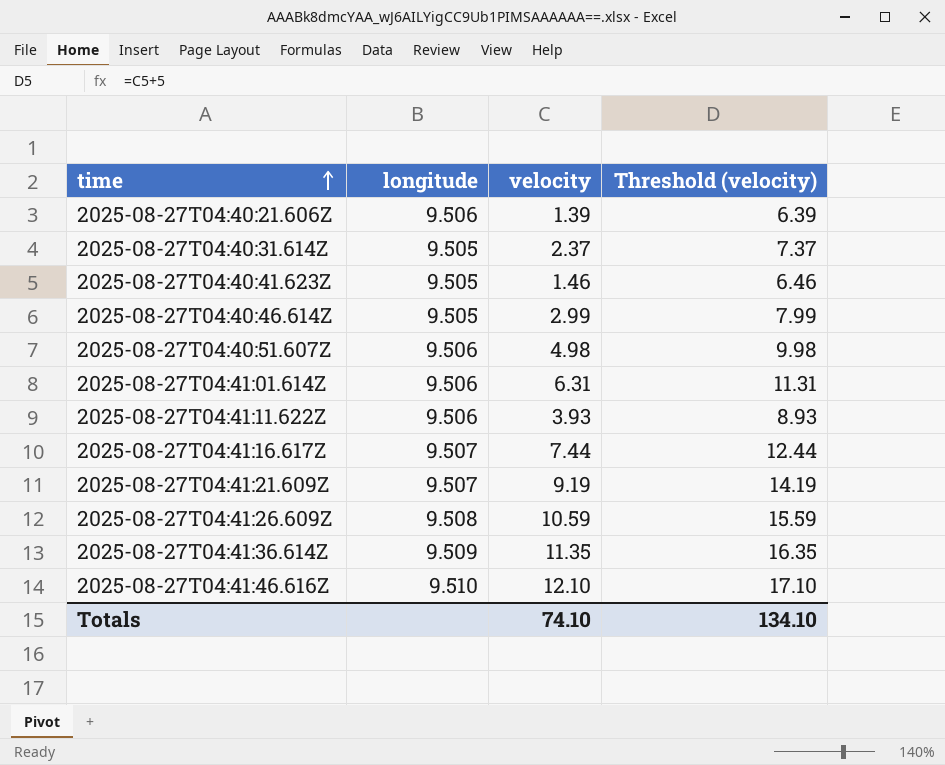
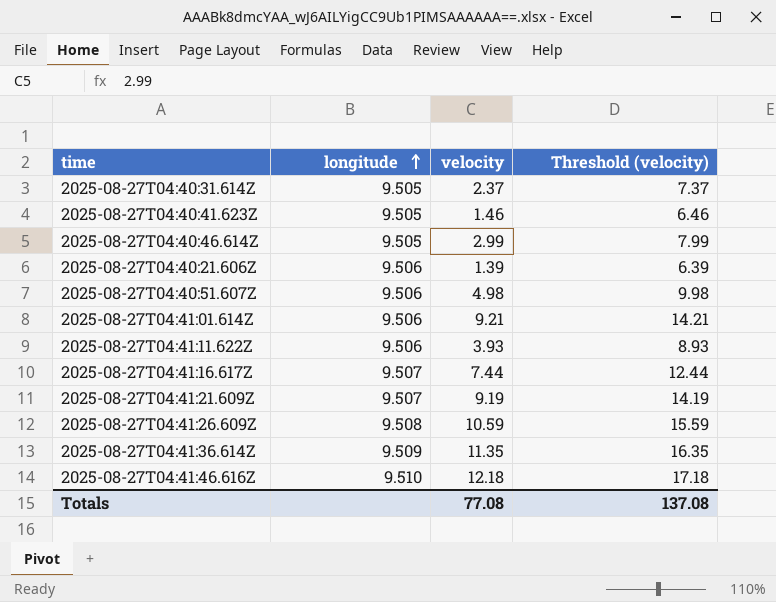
row order: time ascending -> longitude ascending
2025-08-27T04:41:01.614Z | velocity: 6.31 -> 9.21
2025-08-27T04:41:01.614Z | Threshold (velocity): 11.31 -> 14.21
2025-08-27T04:41:46.616Z | velocity: 12.10 -> 12.18
2025-08-27T04:41:46.616Z | Threshold (velocity): 17.10 -> 17.18
Totals | velocity: 74.10 -> 77.08
Totals | Threshold (velocity): 134.10 -> 137.08

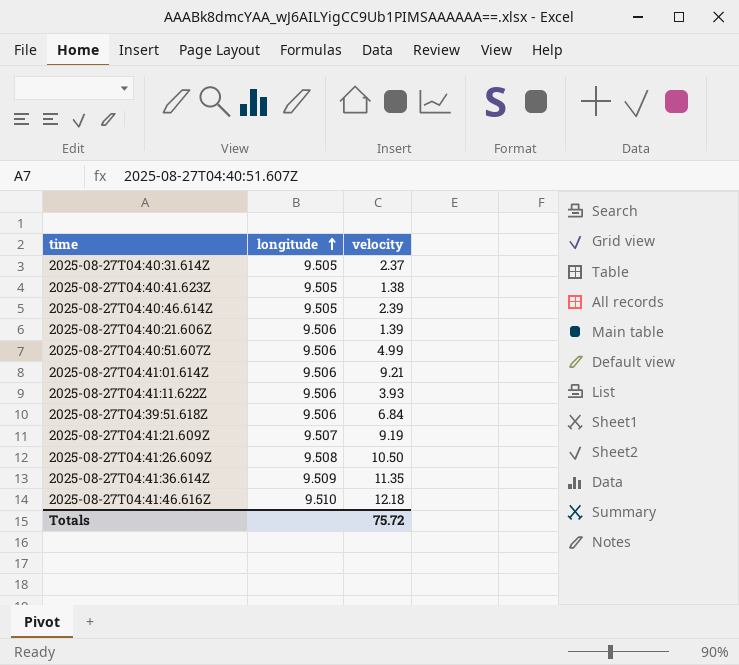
column Threshold (velocity) | formula: [velocity] + 5 -> none
row 2025-08-27T04:41:16.617Z: 9.507 | 7.44 | 12.44 -> none
2025-08-27T04:40:41.623Z | velocity: 1.46 -> 1.38
2025-08-27T04:40:46.614Z | velocity: 2.99 -> 2.39
2025-08-27T04:40:51.607Z | velocity: 4.98 -> 4.99
row 2025-08-27T04:39:51.618Z: none -> 9.506 | 6.84
2025-08-27T04:41:26.609Z | velocity: 10.59 -> 10.50
Totals | velocity: 77.08 -> 75.72

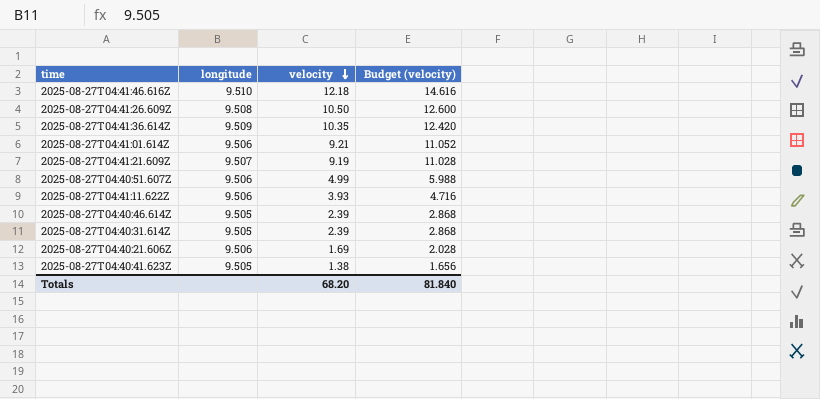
row order: longitude ascending -> velocity descending
column Budget (velocity) | formula: none -> [velocity] * 1.2
row 2025-08-27T04:39:51.618Z: 9.506 | 6.84 -> none
2025-08-27T04:41:36.614Z | velocity: 11.35 -> 10.35
2025-08-27T04:40:31.614Z | velocity: 2.37 -> 2.39
2025-08-27T04:40:21.606Z | velocity: 1.39 -> 1.69
Totals | velocity: 75.72 -> 68.20

